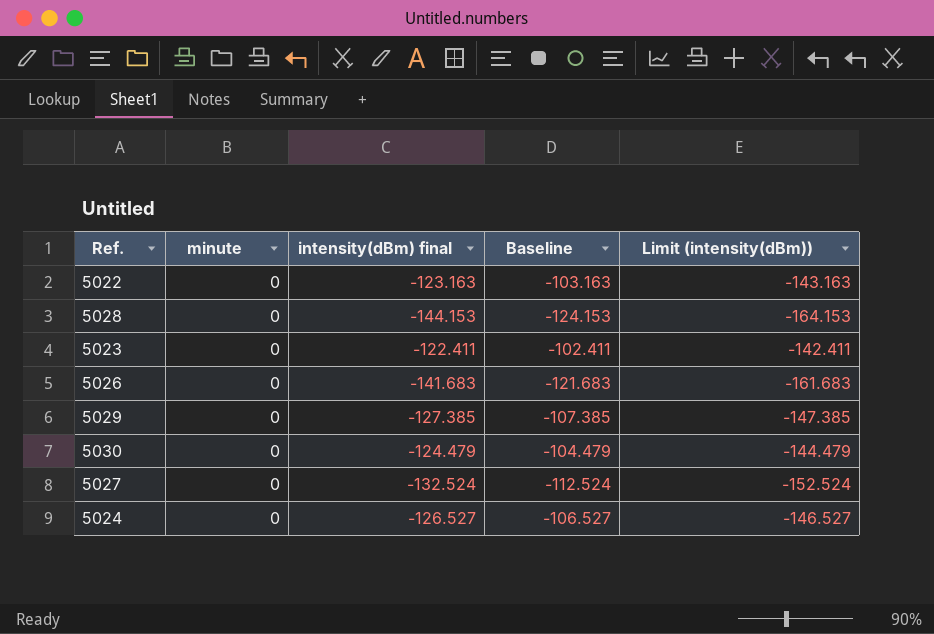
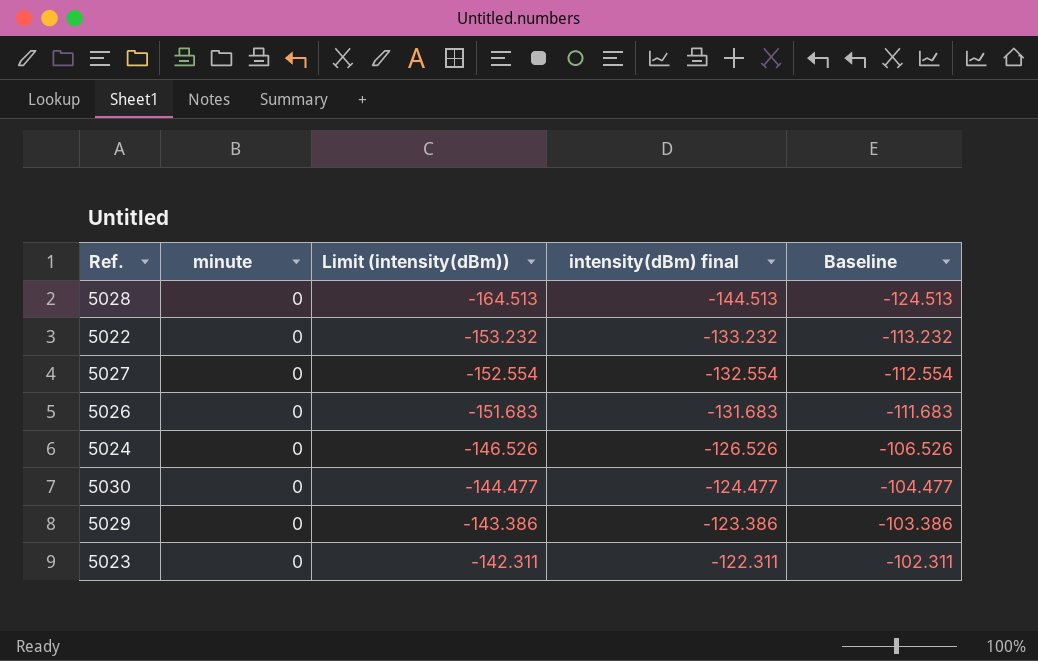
row order: none -> Limit (intensity(dBm)) ascending
column Limit (intensity(dBm)) | position: 5 -> 3
5028 | Limit (intensity(dBm)): -164.153 -> -164.513
5028 | intensity(dBm) final: -144.153 -> -144.513
5028 | Baseline: -124.153 -> -124.513
5022 | Limit (intensity(dBm)): -143.163 -> -153.232
5022 | intensity(dBm) final: -123.163 -> -133.232
5022 | Baseline: -103.163 -> -113.232
5027 | Limit (intensity(dBm)): -152.524 -> -152.554
5027 | intensity(dBm) final: -132.524 -> -132.554
5027 | Baseline: -112.524 -> -112.554
5026 | Limit (intensity(dBm)): -161.683 -> -151.683
5026 | intensity(dBm) final: -141.683 -> -131.683
5026 | Baseline: -121.683 -> -111.683
5024 | Limit (intensity(dBm)): -146.527 -> -146.526
5024 | intensity(dBm) final: -126.527 -> -126.526
5024 | Baseline: -106.527 -> -106.526
5030 | Limit (intensity(dBm)): -144.479 -> -144.477
5030 | intensity(dBm) final: -124.479 -> -124.477
5030 | Baseline: -104.479 -> -104.477
5029 | Limit (intensity(dBm)): -147.385 -> -143.386
5029 | intensity(dBm) final: -127.385 -> -123.386
5029 | Baseline: -107.385 -> -103.386
5023 | Limit (intensity(dBm)): -142.411 -> -142.311
5023 | intensity(dBm) final: -122.411 -> -122.311
5023 | Baseline: -102.411 -> -102.311

